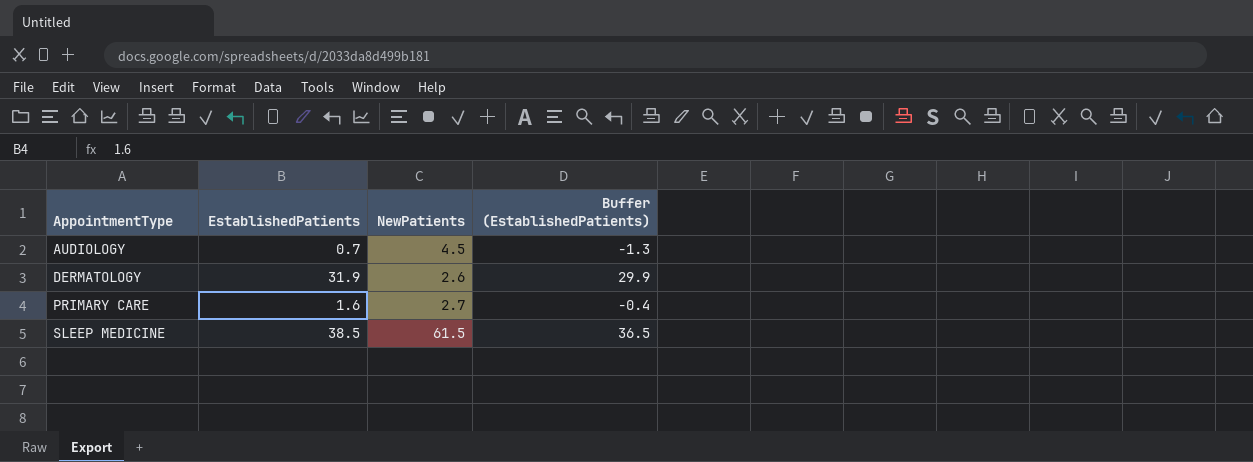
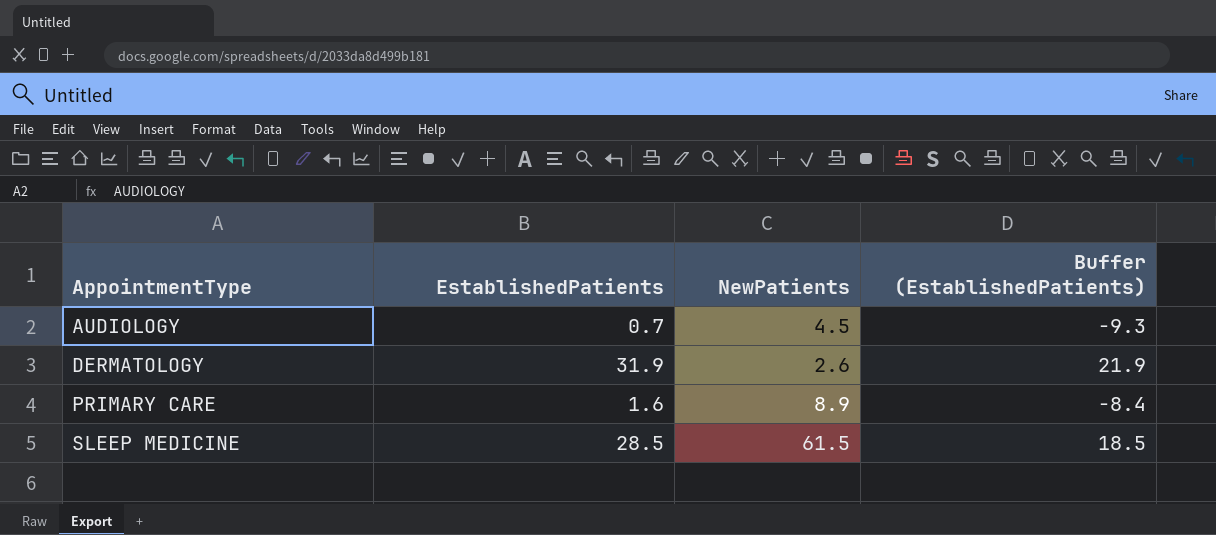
column Buffer (EstablishedPatients) | formula: [EstablishedPatients] - 2 -> [EstablishedPatients] - 10
PRIMARY CARE | NewPatients: 2.7 -> 8.9
SLEEP MEDICINE | EstablishedPatients: 38.5 -> 28.5

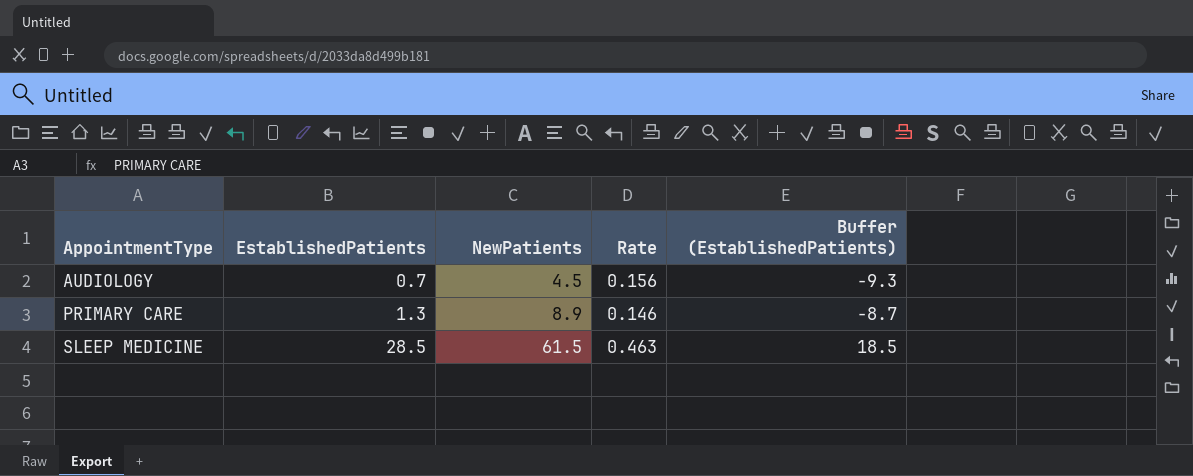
column Rate | formula: none -> [EstablishedPatients] / [NewPatients]
row DERMATOLOGY: 31.9 | 2.6 | 21.9 -> none
PRIMARY CARE | EstablishedPatients: 1.6 -> 1.3
PRIMARY CARE | Buffer (EstablishedPatients): -8.4 -> -8.7

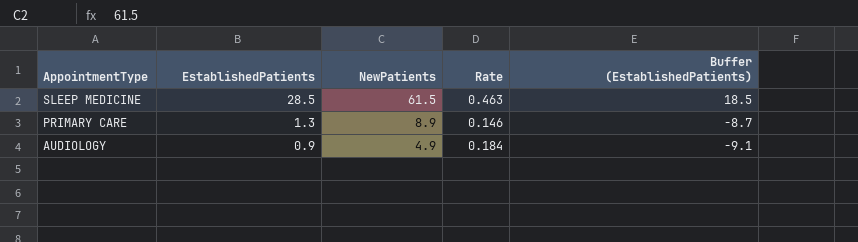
row order: AppointmentType ascending -> AppointmentType descending
AUDIOLOGY | EstablishedPatients: 0.7 -> 0.9
AUDIOLOGY | NewPatients: 4.5 -> 4.9
AUDIOLOGY | Rate: 0.156 -> 0.184
AUDIOLOGY | Buffer (EstablishedPatients): -9.3 -> -9.1

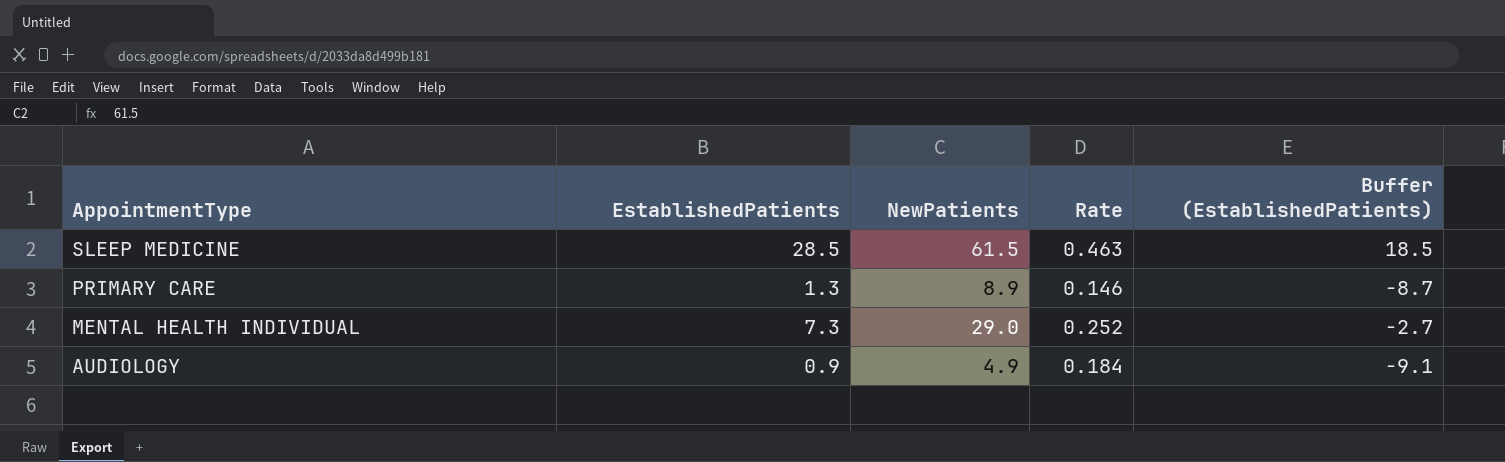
row MENTAL HEALTH INDIVIDUAL: none -> 7.3 | 29.0 | 0.252 | -2.7

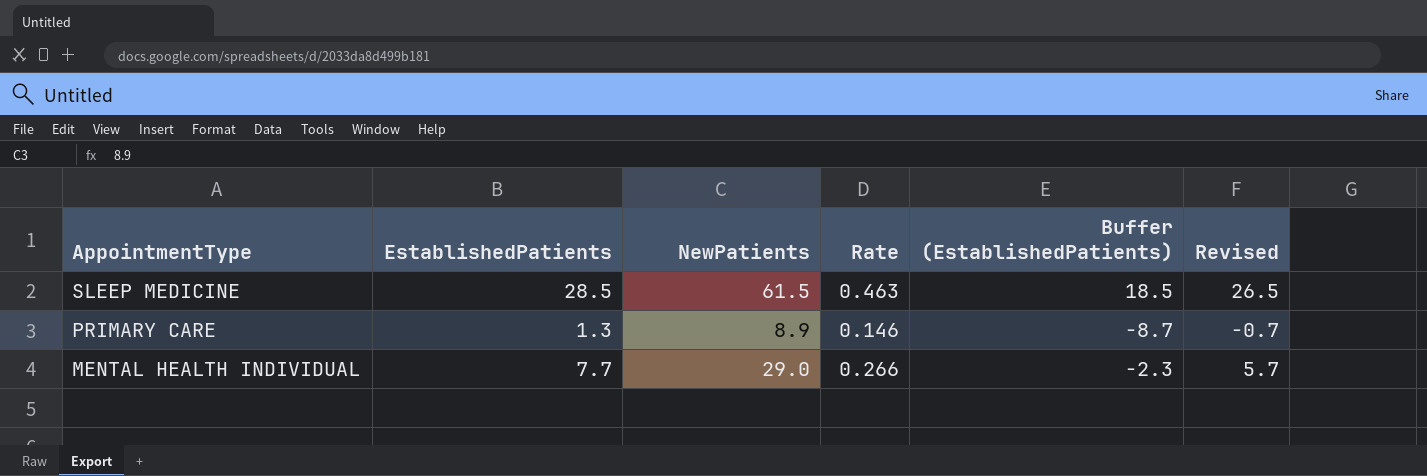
column Revised | formula: none -> [EstablishedPatients] - 2
row AUDIOLOGY: 0.9 | 4.9 | 0.184 | -9.1 -> none
MENTAL HEALTH INDIVIDUAL | EstablishedPatients: 7.3 -> 7.7
MENTAL HEALTH INDIVIDUAL | Rate: 0.252 -> 0.266
MENTAL HEALTH INDIVIDUAL | Buffer (EstablishedPatients): -2.7 -> -2.3

